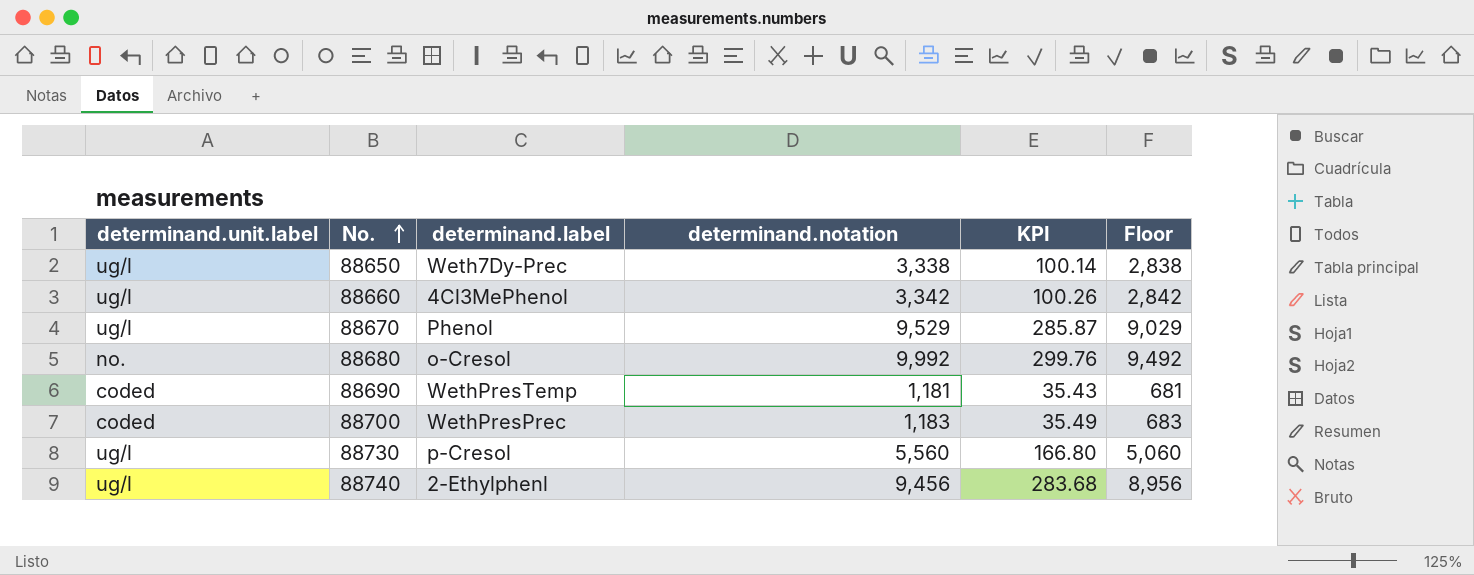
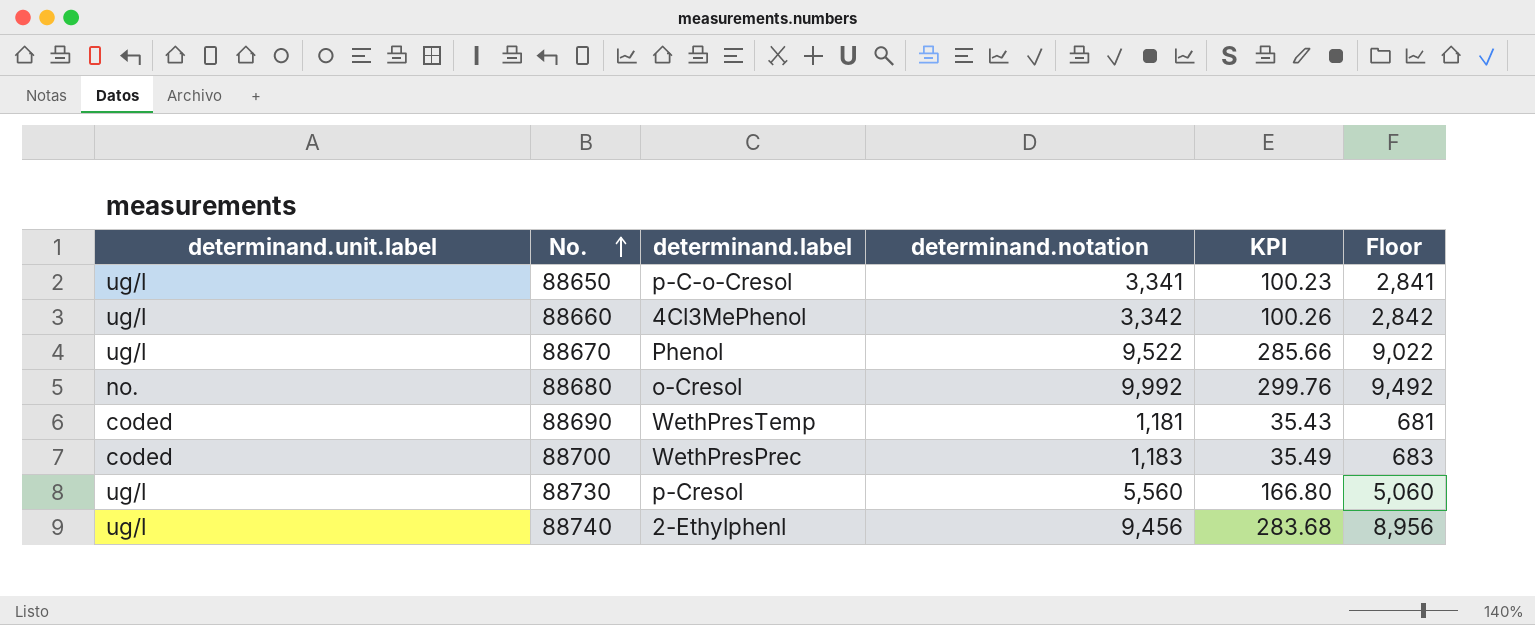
88650 | determinand.label: Weth7Dy-Prec -> p-C-o-Cresol
88650 | determinand.notation: 3,338 -> 3,341
88650 | KPI: 100.14 -> 100.23
88650 | Floor: 2,838 -> 2,841
88670 | determinand.notation: 9,529 -> 9,522
88670 | KPI: 285.87 -> 285.66
88670 | Floor: 9,029 -> 9,022

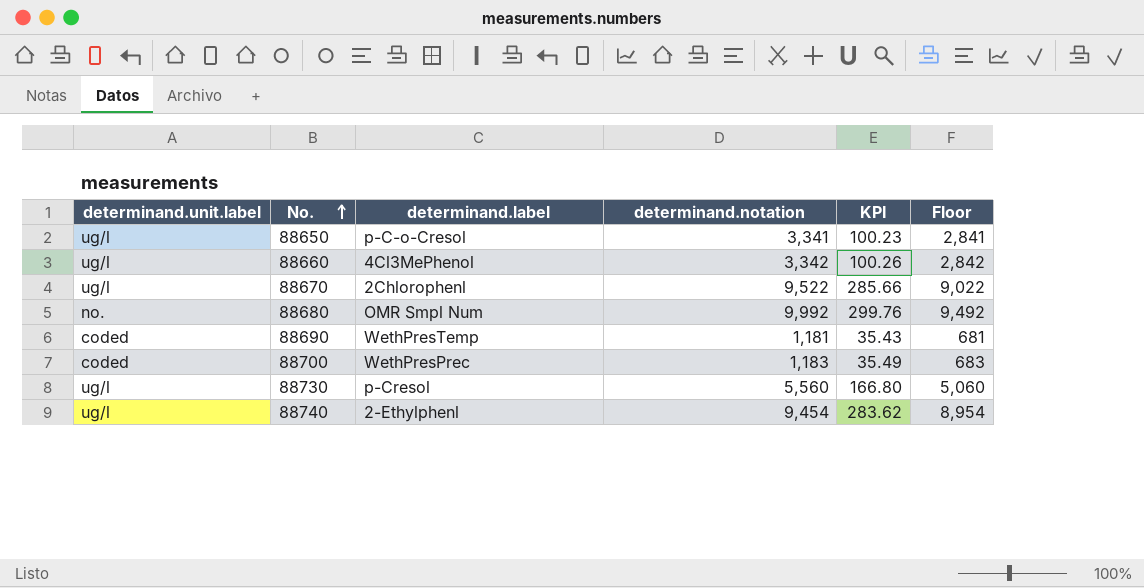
88670 | determinand.label: Phenol -> 2Chlorophenl
88680 | determinand.label: o-Cresol -> OMR Smpl Num
88740 | determinand.notation: 9,456 -> 9,454
88740 | KPI: 283.68 -> 283.62
88740 | Floor: 8,956 -> 8,954

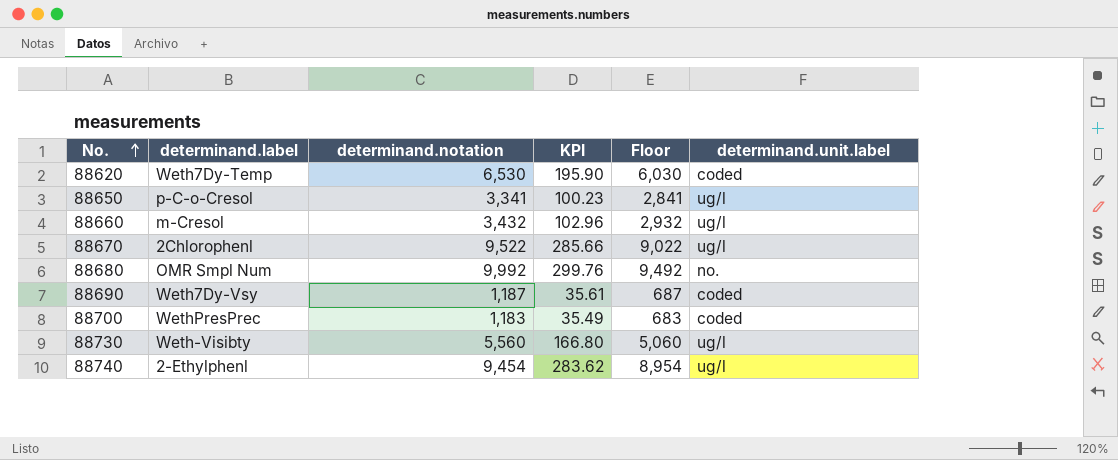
column determinand.unit.label | position: 1 -> 6
row 88620: none -> Weth7Dy-Temp | 6,530 | 195.90 | 6,030 | coded
88660 | determinand.label: 4Cl3MePhenol -> m-Cresol
88660 | determinand.notation: 3,342 -> 3,432
88660 | KPI: 100.26 -> 102.96
88660 | Floor: 2,842 -> 2,932
88690 | determinand.label: WethPresTemp -> Weth7Dy-Vsy
88690 | determinand.notation: 1,181 -> 1,187
88690 | KPI: 35.43 -> 35.61
88690 | Floor: 681 -> 687
88730 | determinand.label: p-Cresol -> Weth-Visibty

